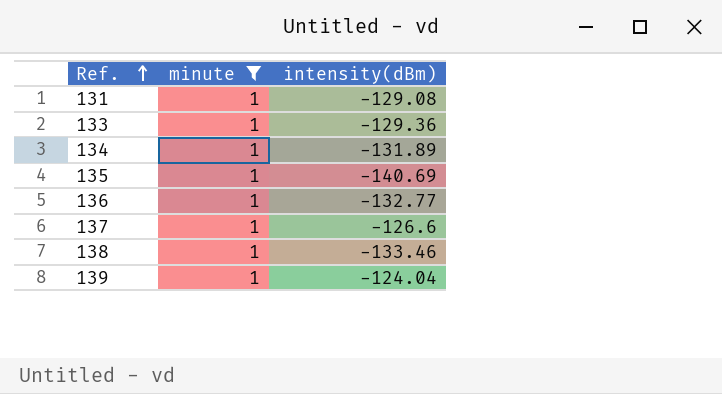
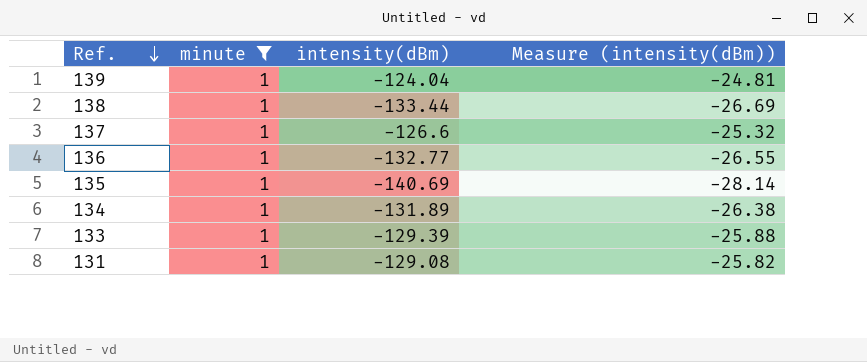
row order: Ref. ascending -> Ref. descending
column Measure (intensity(dBm)) | formula: none -> [intensity(dBm)] * 0.2
138 | intensity(dBm): -133.46 -> -133.44
133 | intensity(dBm): -129.36 -> -129.39

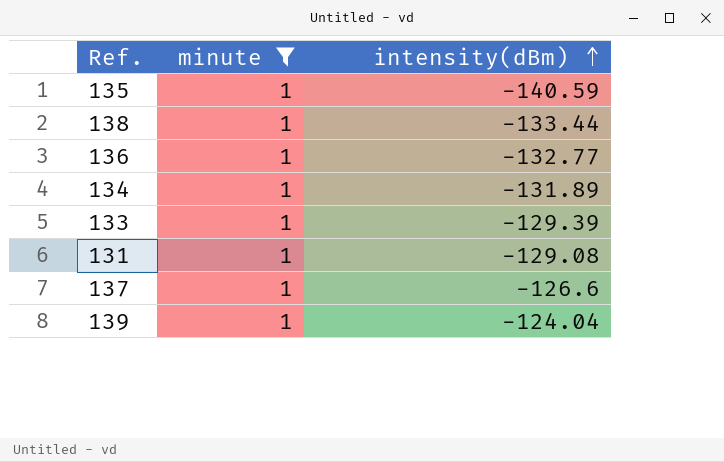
row order: Ref. descending -> intensity(dBm) ascending
column Measure (intensity(dBm)) | formula: [intensity(dBm)] * 0.2 -> none
135 | intensity(dBm): -140.69 -> -140.59

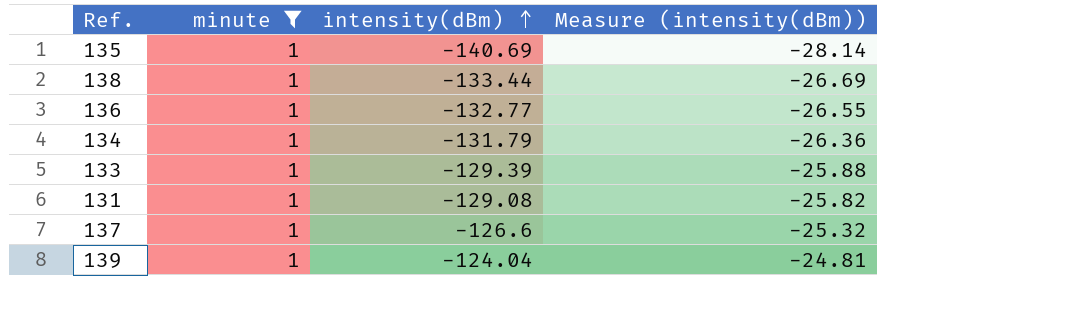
column Measure (intensity(dBm)) | formula: none -> [intensity(dBm)] * 0.2
135 | intensity(dBm): -140.59 -> -140.69
134 | intensity(dBm): -131.89 -> -131.79

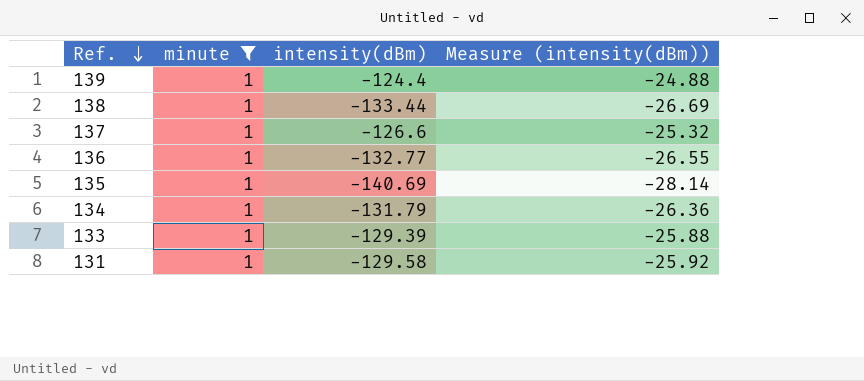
row order: intensity(dBm) ascending -> Ref. descending
139 | intensity(dBm): -124.04 -> -124.4
139 | Measure (intensity(dBm)): -24.81 -> -24.88
131 | intensity(dBm): -129.08 -> -129.58
131 | Measure (intensity(dBm)): -25.82 -> -25.92

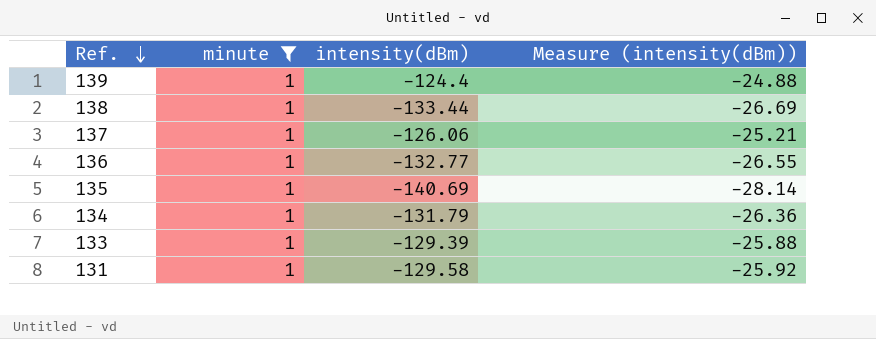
137 | intensity(dBm): -126.6 -> -126.06
137 | Measure (intensity(dBm)): -25.32 -> -25.21

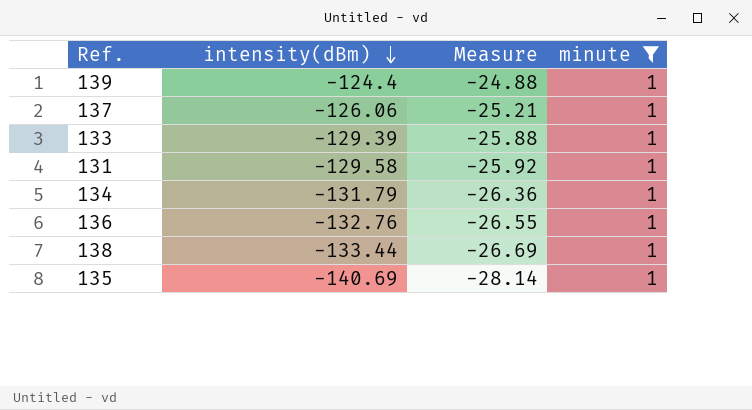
row order: Ref. descending -> intensity(dBm) descending
column name: Measure (intensity(dBm)) -> Measure
column minute | position: 2 -> 4
136 | intensity(dBm): -132.77 -> -132.76

